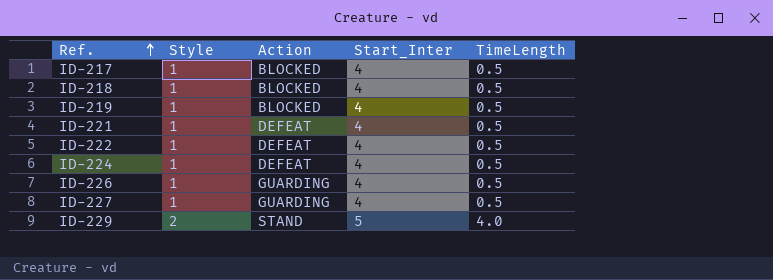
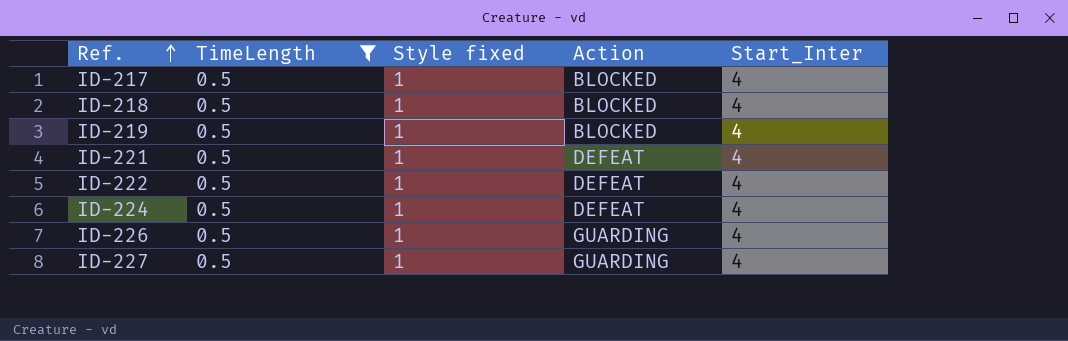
filter: none -> TimeLength = 0.5
column TimeLength | position: 5 -> 2
column name: Style -> Style fixed

